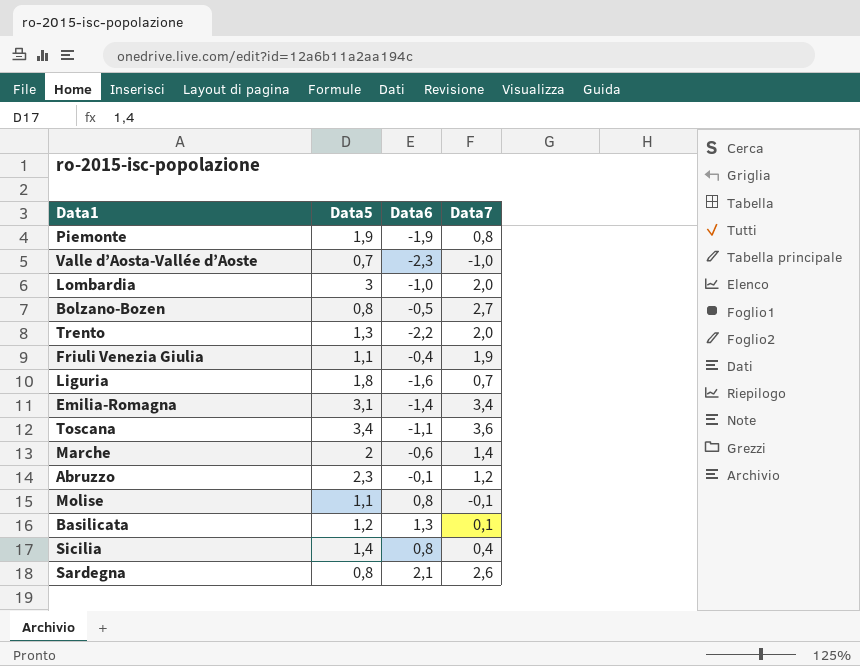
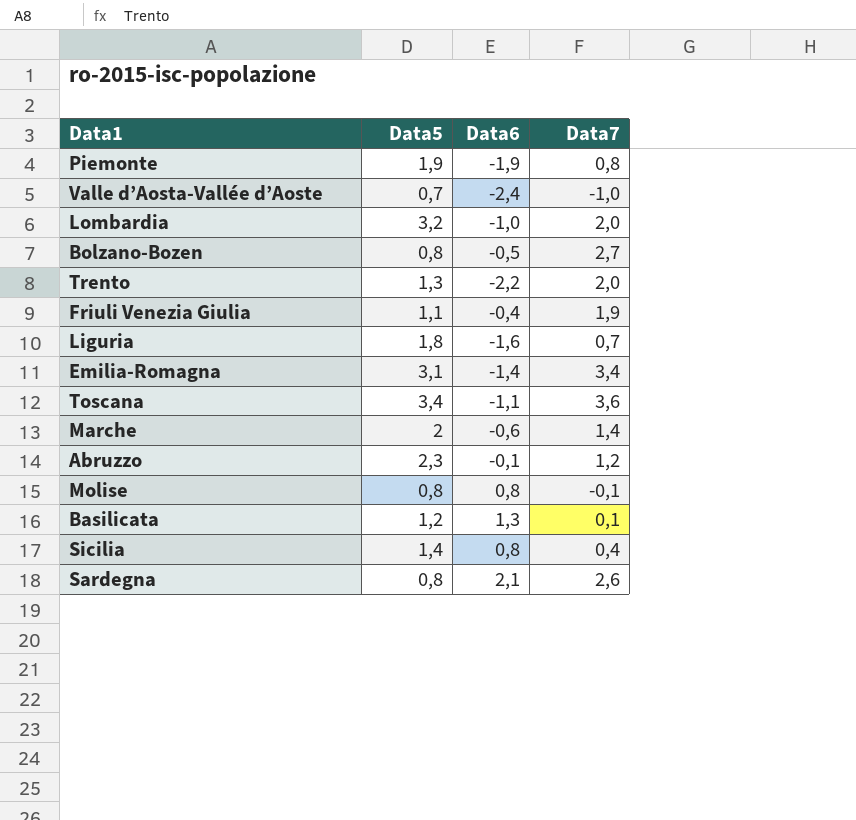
Valle d’Aosta-Vallée d’Aoste | Data6: -2,3 -> -2,4
Lombardia | Data5: 3 -> 3,2
Molise | Data5: 1,1 -> 0,8

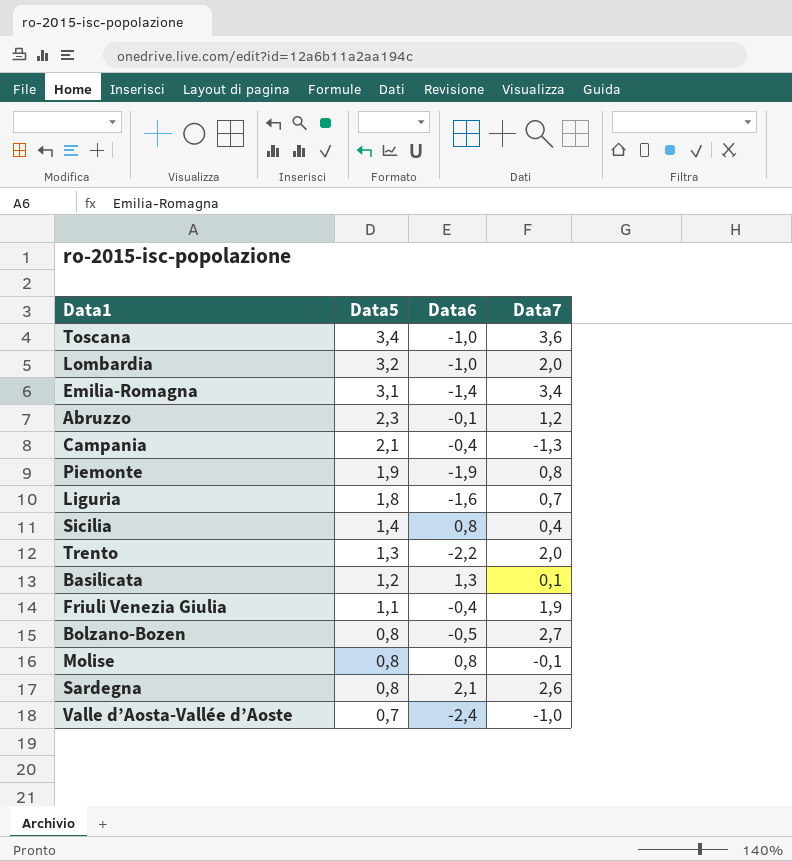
row order: none -> Data5 descending
row Marche: 2 | -0,6 | 1,4 -> none
Toscana | Data6: -1,1 -> -1,0
row Campania: none -> 2,1 | -0,4 | -1,3

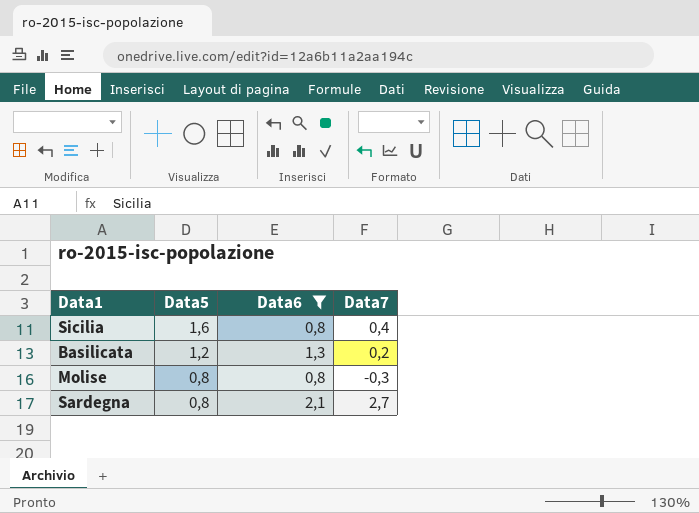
filter: none -> Data6 >= 0,8
Sicilia | Data5: 1,4 -> 1,6
Basilicata | Data7: 0,1 -> 0,2
Molise | Data7: -0,1 -> -0,3
Sardegna | Data7: 2,6 -> 2,7

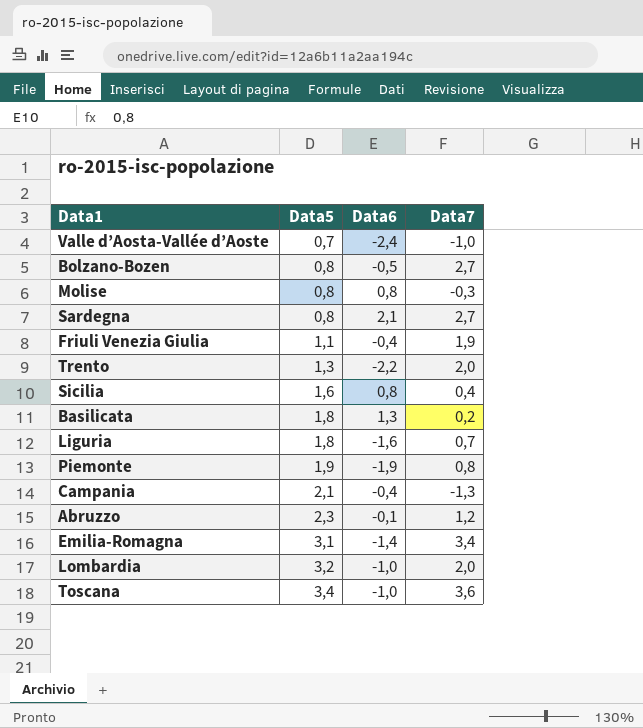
filter: Data6 >= 0,8 -> none
row order: Data5 descending -> Data5 ascending
Basilicata | Data5: 1,2 -> 1,8

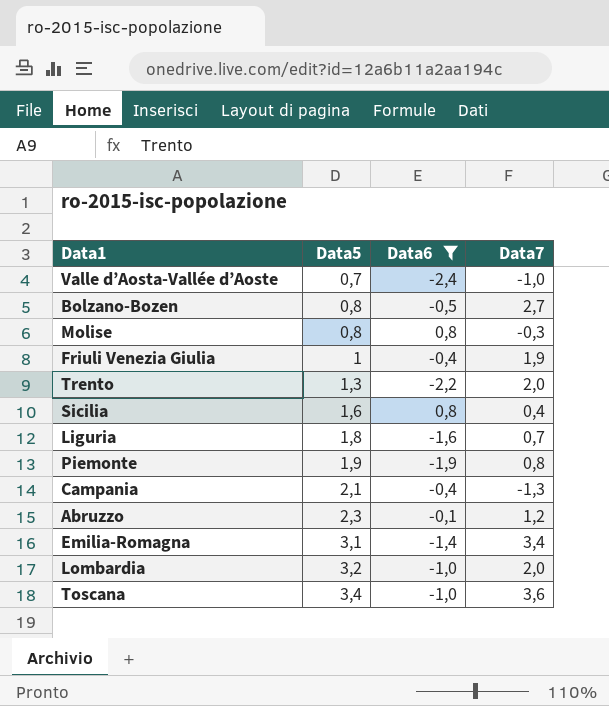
filter: none -> Data6 <= 0,8
Friuli Venezia Giulia | Data5: 1,1 -> 1

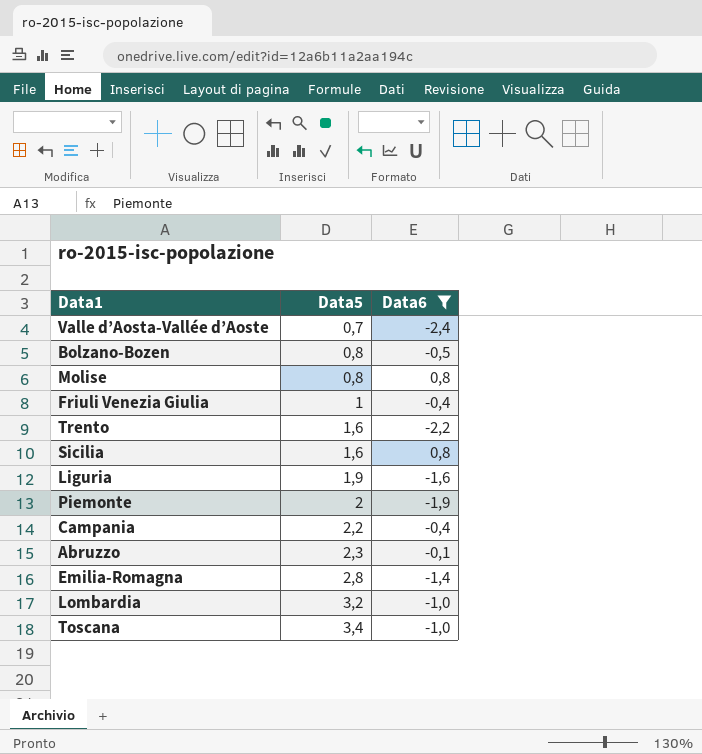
column Data7 | position: 4 -> none
Trento | Data5: 1,3 -> 1,6
Liguria | Data5: 1,8 -> 1,9
Piemonte | Data5: 1,9 -> 2
Campania | Data5: 2,1 -> 2,2
Emilia-Romagna | Data5: 3,1 -> 2,8

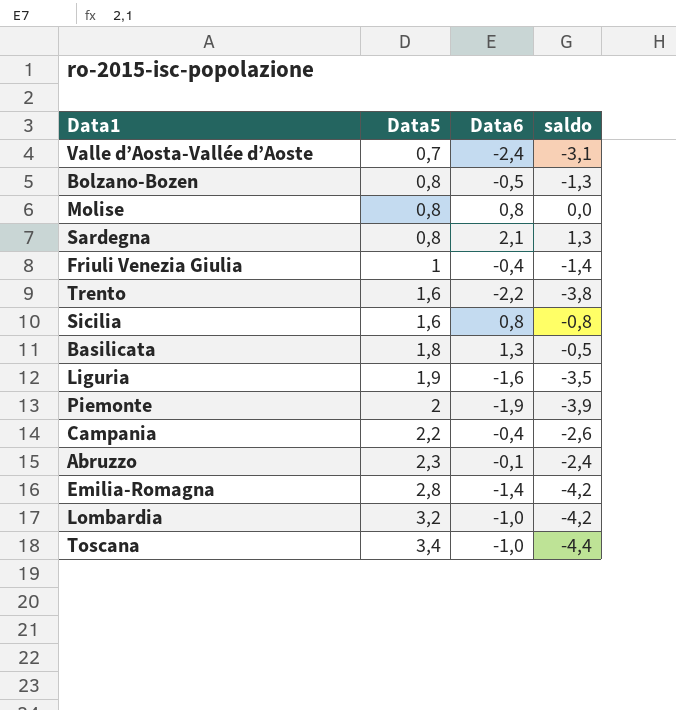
filter: Data6 <= 0,8 -> none
column saldo | formula: none -> [Data6] - [Data5]

